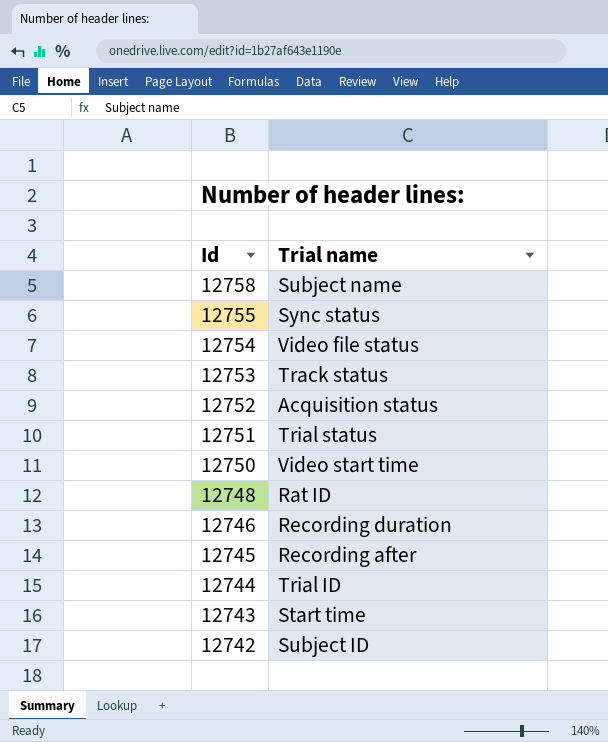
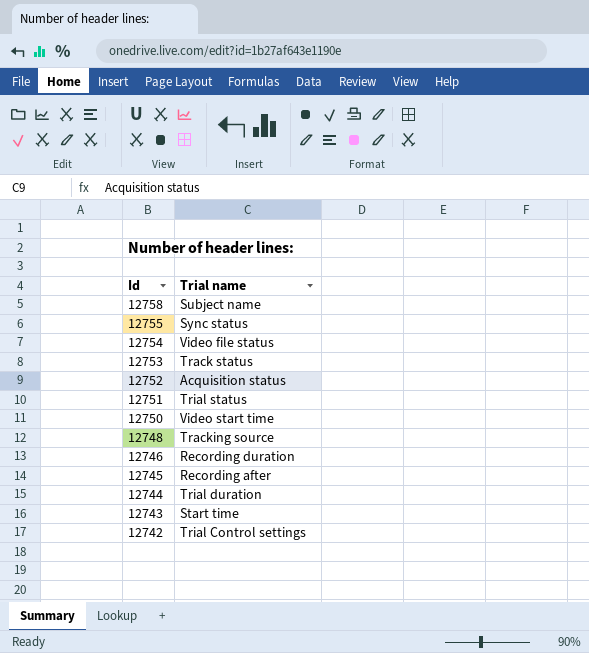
12748 | Trial name: Rat ID -> Tracking source
12744 | Trial name: Trial ID -> Trial duration
12742 | Trial name: Subject ID -> Trial Control settings

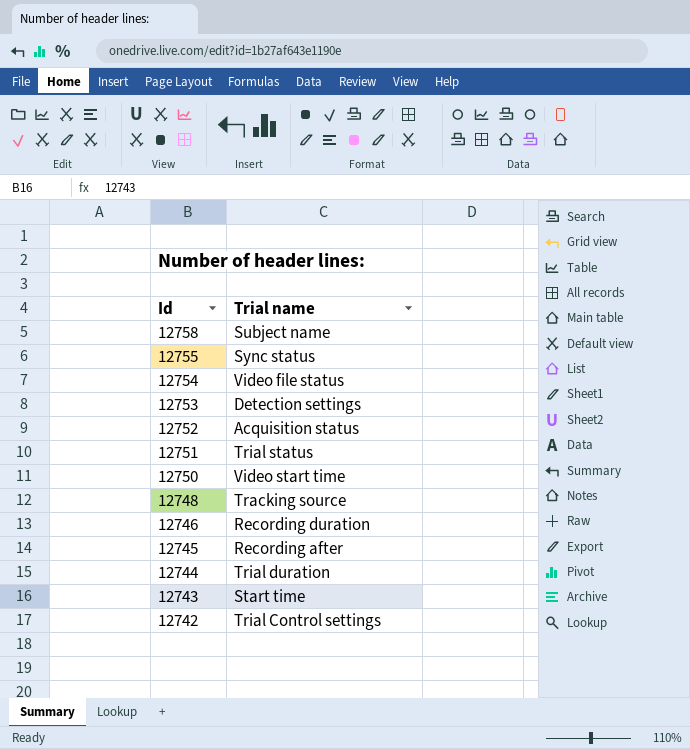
12753 | Trial name: Track status -> Detection settings

